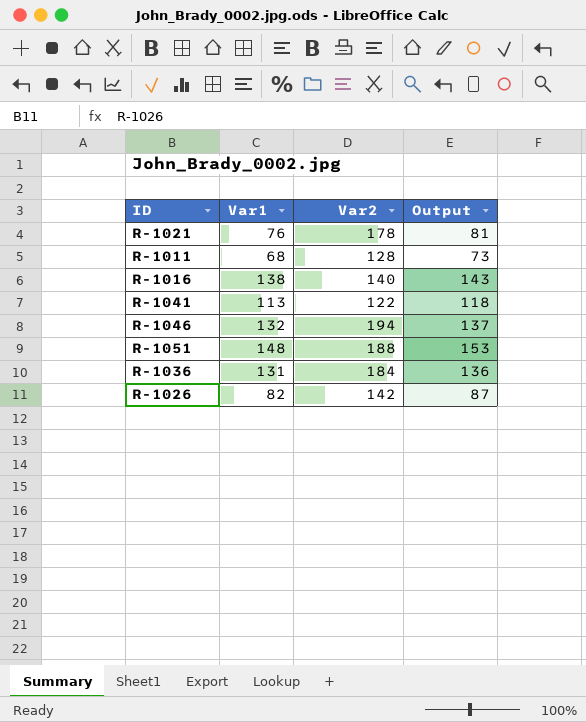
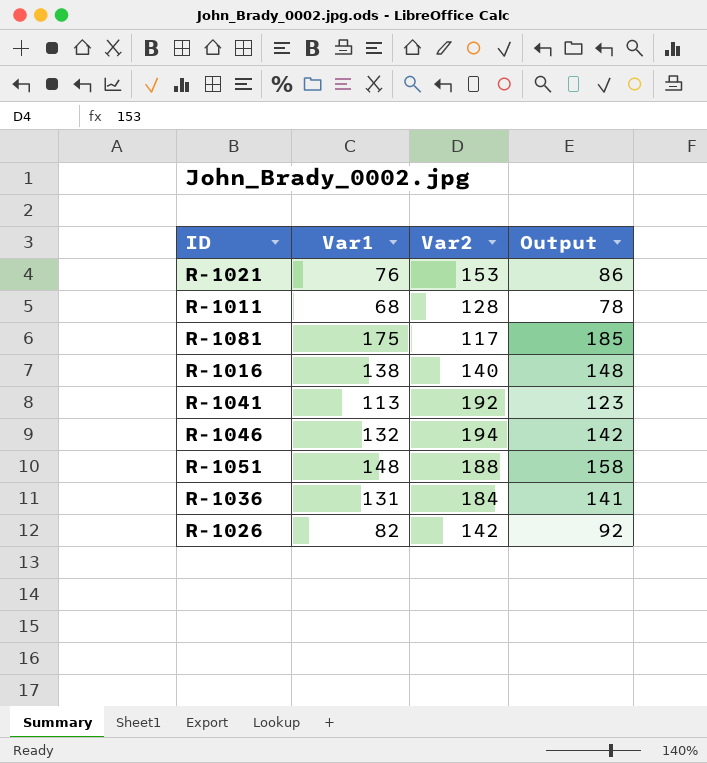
column Output | formula: [Var1] + 5 -> [Var1] + 10
R-1021 | Var2: 178 -> 153
row R-1081: none -> 175 | 117 | 185
R-1041 | Var2: 122 -> 192

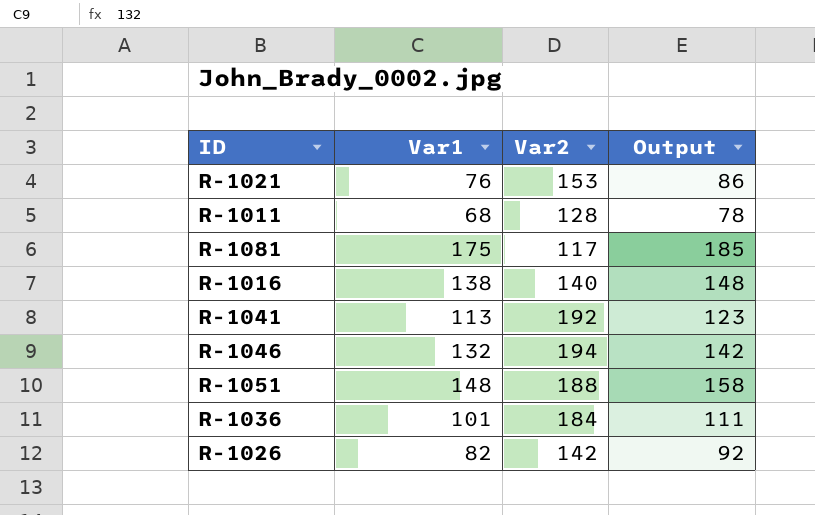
R-1036 | Var1: 131 -> 101
R-1036 | Output: 141 -> 111

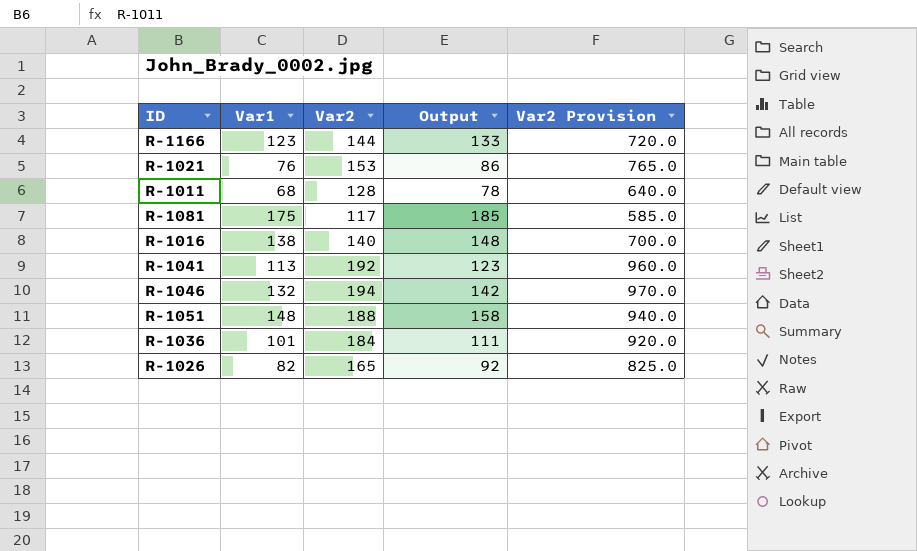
column Var2 Provision | formula: none -> [Var2] * 5
row R-1166: none -> 123 | 144 | 133 | 720.0
R-1026 | Var2: 142 -> 165

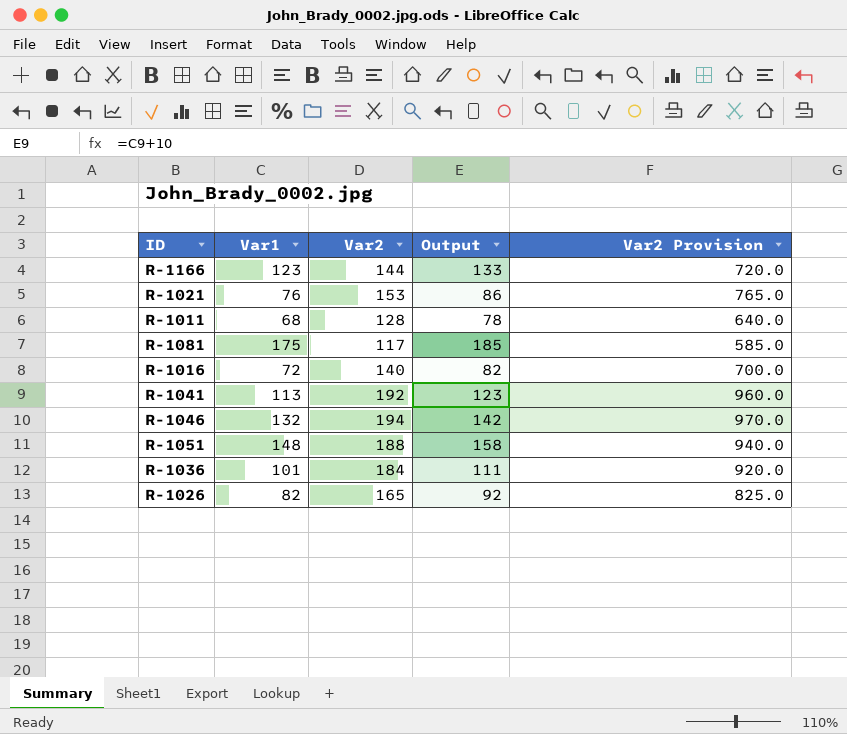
R-1016 | Var1: 138 -> 72
R-1016 | Output: 148 -> 82

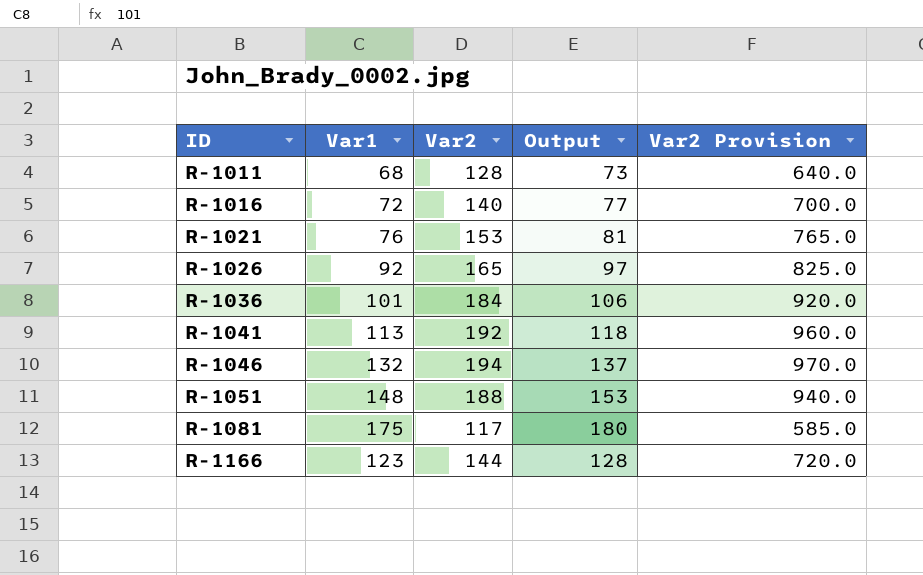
row order: none -> ID ascending
column Output | formula: [Var1] + 10 -> [Var1] + 5
R-1026 | Var1: 82 -> 92

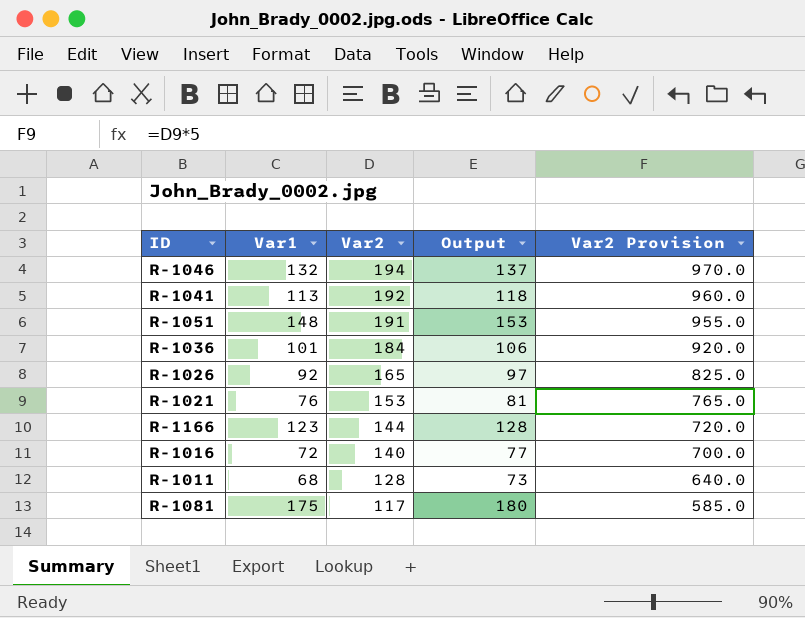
row order: ID ascending -> Var2 descending
R-1051 | Var2: 188 -> 191
R-1051 | Var2 Provision: 940.0 -> 955.0

